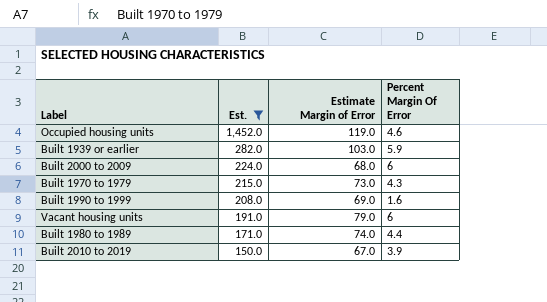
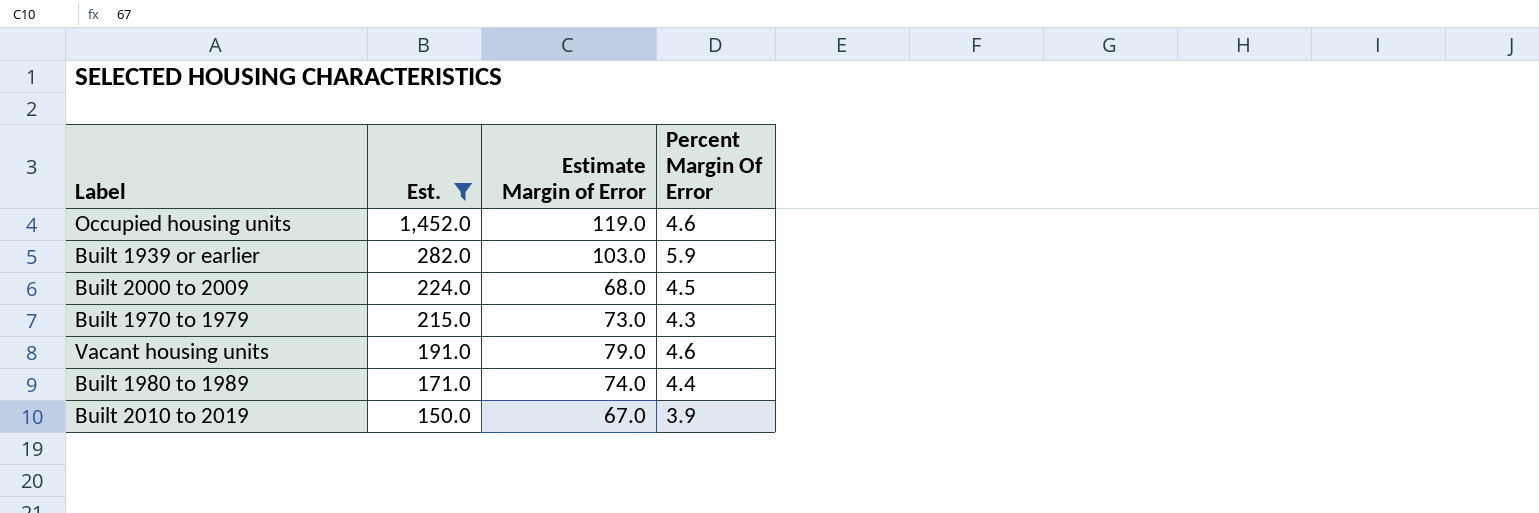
row Built 1990 to 1999: 208.0 | 69.0 | 1.6 -> none
Built 2000 to 2009 | Percent Margin Of Error: 6 -> 4.5
Vacant housing units | Percent Margin Of Error: 6 -> 4.6

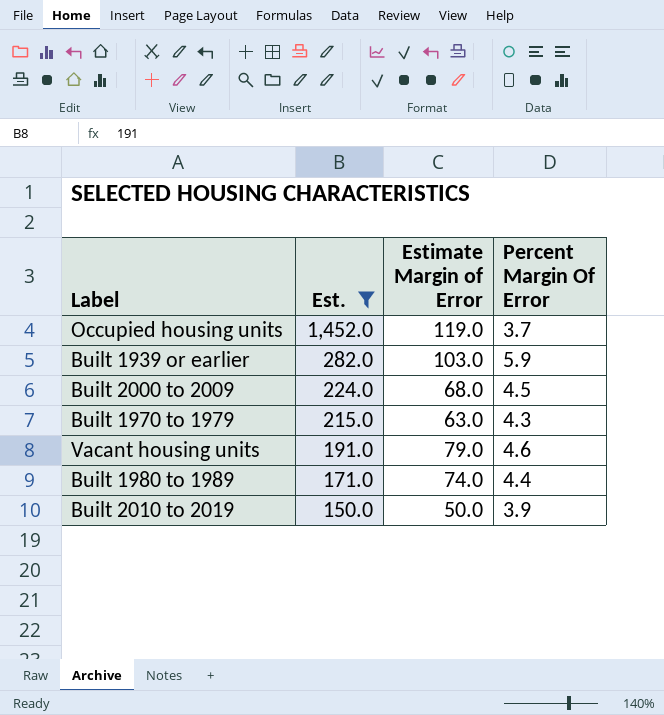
Occupied housing units | Percent Margin Of Error: 4.6 -> 3.7
Built 1970 to 1979 | Estimate Margin of Error: 73.0 -> 63.0
Built 2010 to 2019 | Estimate Margin of Error: 67.0 -> 50.0

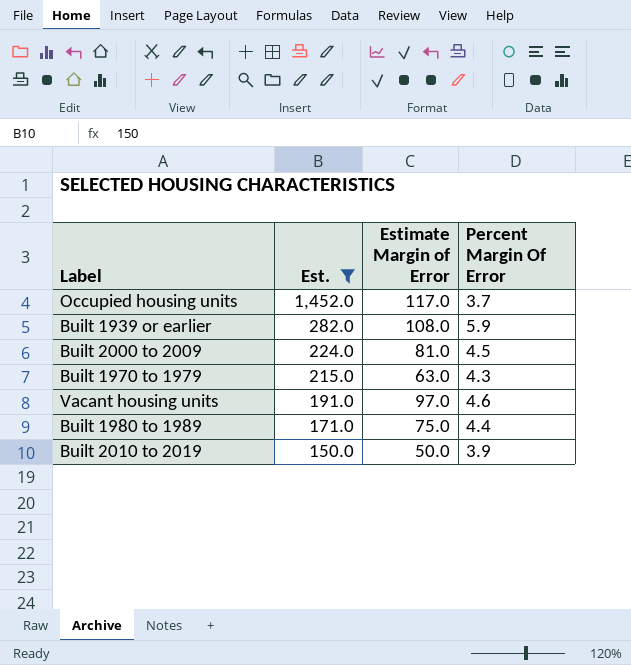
Occupied housing units | Estimate Margin of Error: 119.0 -> 117.0
Built 1939 or earlier | Estimate Margin of Error: 103.0 -> 108.0
Built 2000 to 2009 | Estimate Margin of Error: 68.0 -> 81.0
Vacant housing units | Estimate Margin of Error: 79.0 -> 97.0
Built 1980 to 1989 | Estimate Margin of Error: 74.0 -> 75.0

